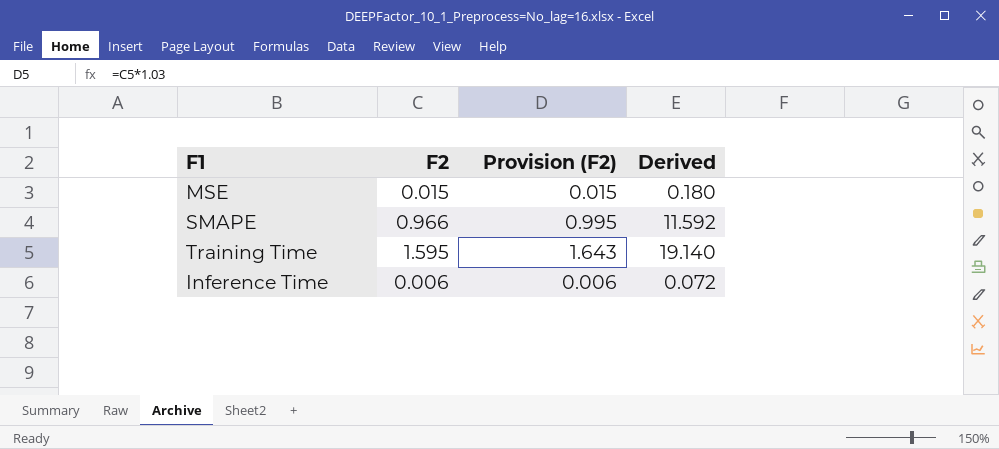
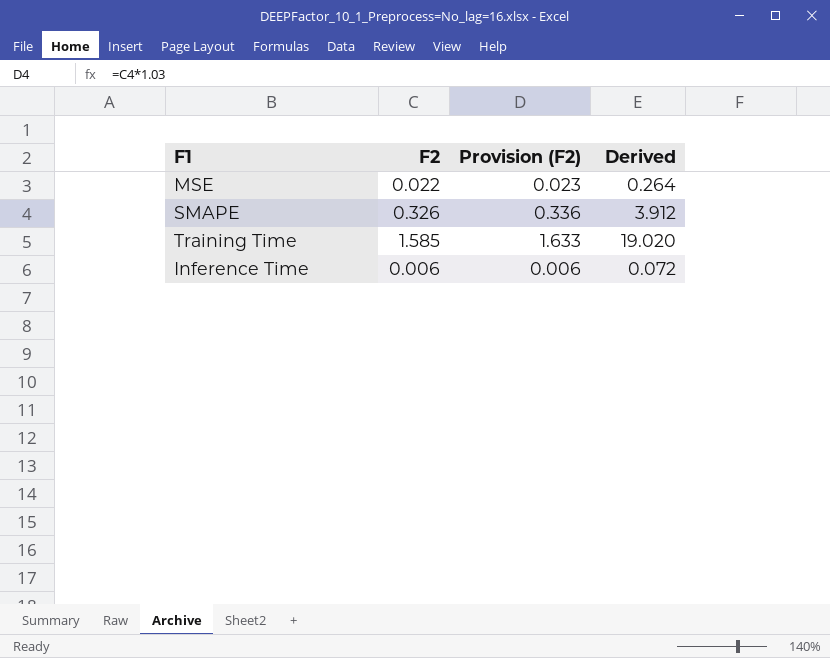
MSE | F2: 0.015 -> 0.022
MSE | Provision (F2): 0.015 -> 0.023
MSE | Derived: 0.180 -> 0.264
SMAPE | F2: 0.966 -> 0.326
SMAPE | Provision (F2): 0.995 -> 0.336
SMAPE | Derived: 11.592 -> 3.912
Training Time | F2: 1.595 -> 1.585
Training Time | Provision (F2): 1.643 -> 1.633
Training Time | Derived: 19.140 -> 19.020

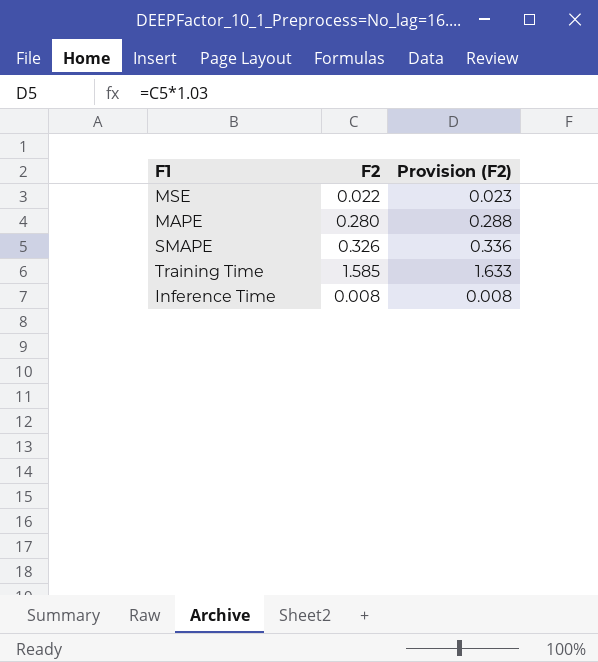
column Derived | formula: [F2] * 12 -> none
row MAPE: none -> 0.280 | 0.288
Inference Time | F2: 0.006 -> 0.008
Inference Time | Provision (F2): 0.006 -> 0.008

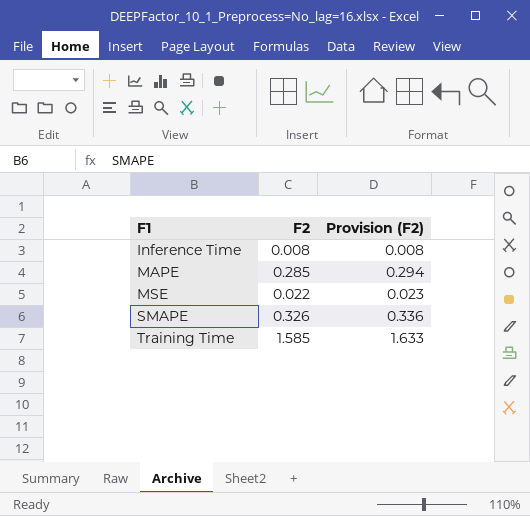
row order: none -> F1 ascending
MAPE | F2: 0.280 -> 0.285
MAPE | Provision (F2): 0.288 -> 0.294

